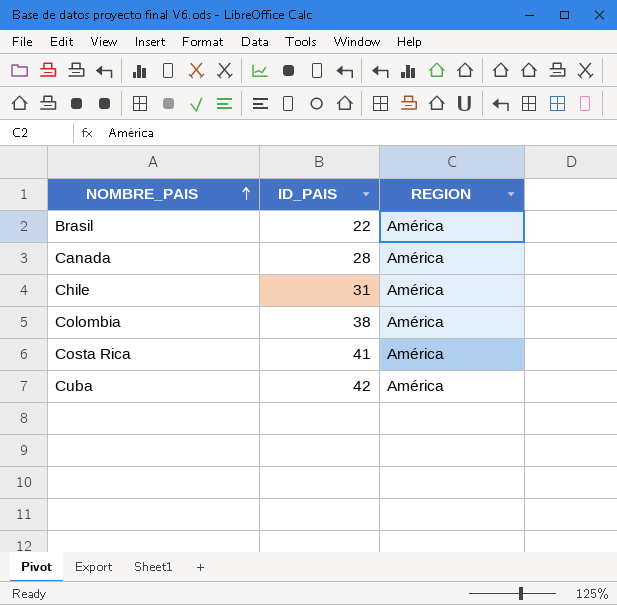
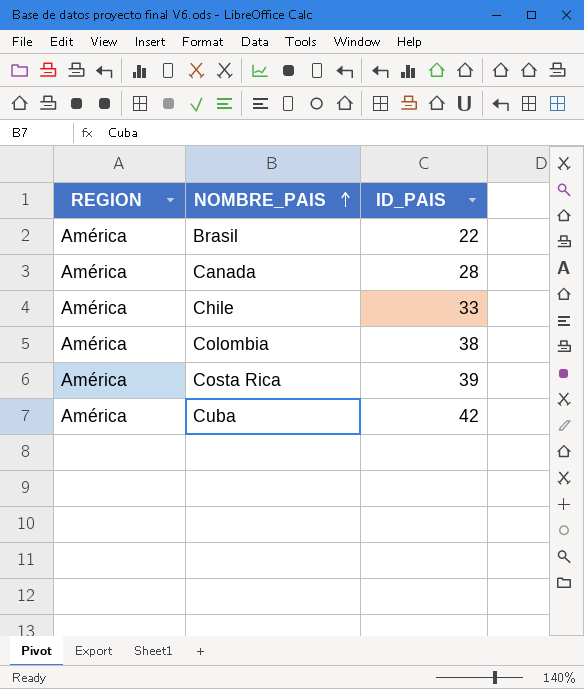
column REGION | position: 3 -> 1
Chile | ID_PAIS: 31 -> 33
Costa Rica | ID_PAIS: 41 -> 39

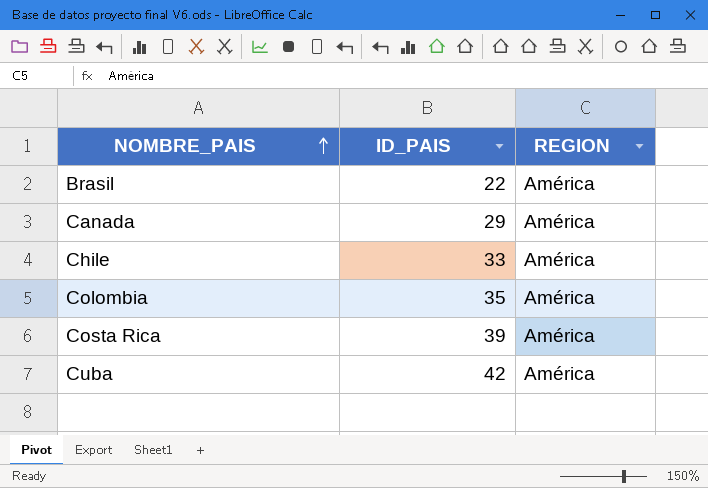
column REGION | position: 1 -> 3
Canada | ID_PAIS: 28 -> 29
Colombia | ID_PAIS: 38 -> 35

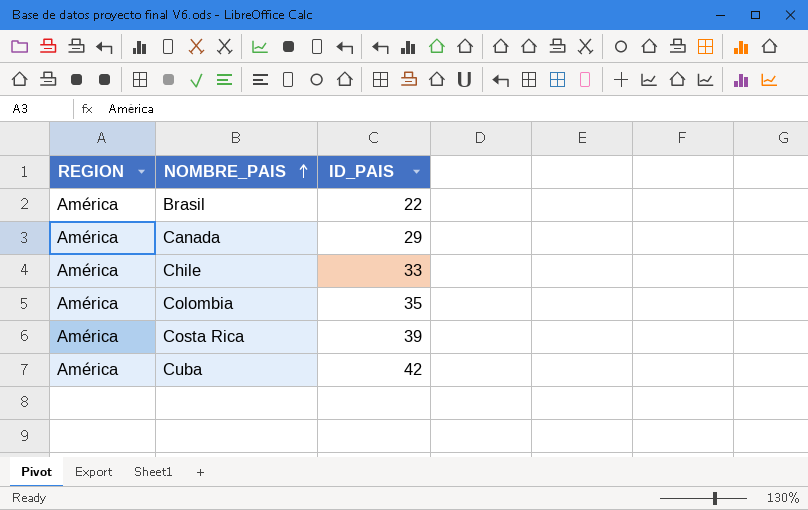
column REGION | position: 3 -> 1

